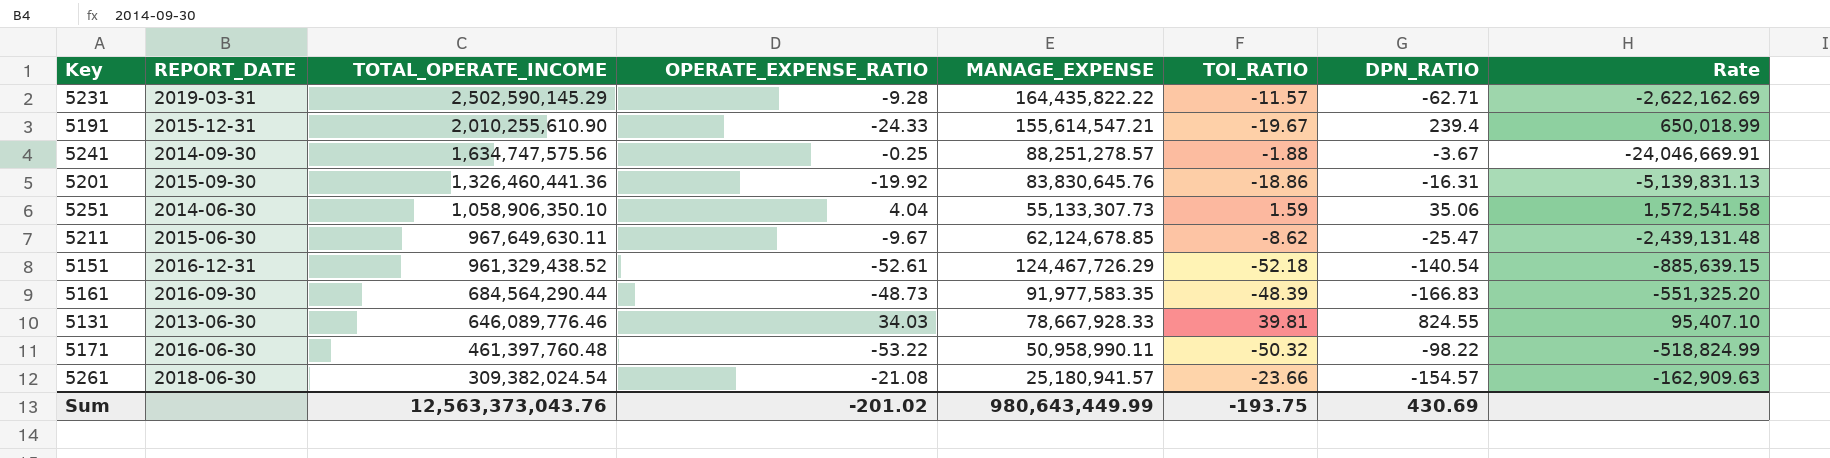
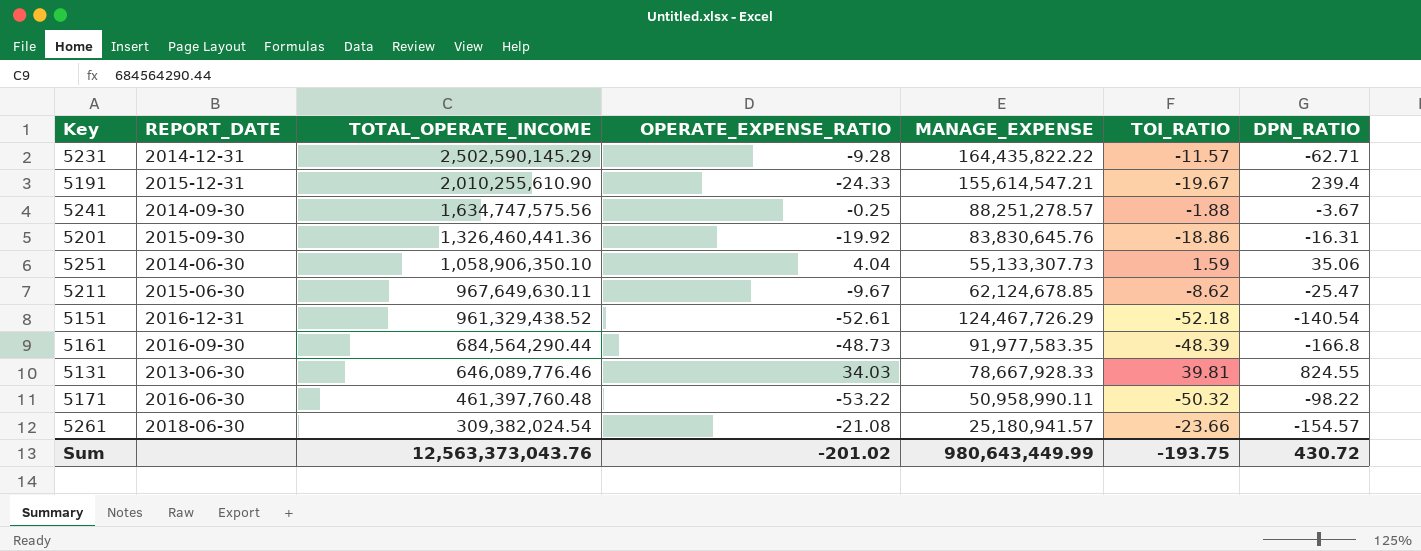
column Rate | formula: [MANAGE_EXPENSE] / [DPN_RATIO] -> none
5231 | REPORT_DATE: 2019-03-31 -> 2014-12-31
5161 | DPN_RATIO: -166.83 -> -166.8
Sum | DPN_RATIO: 430.69 -> 430.72

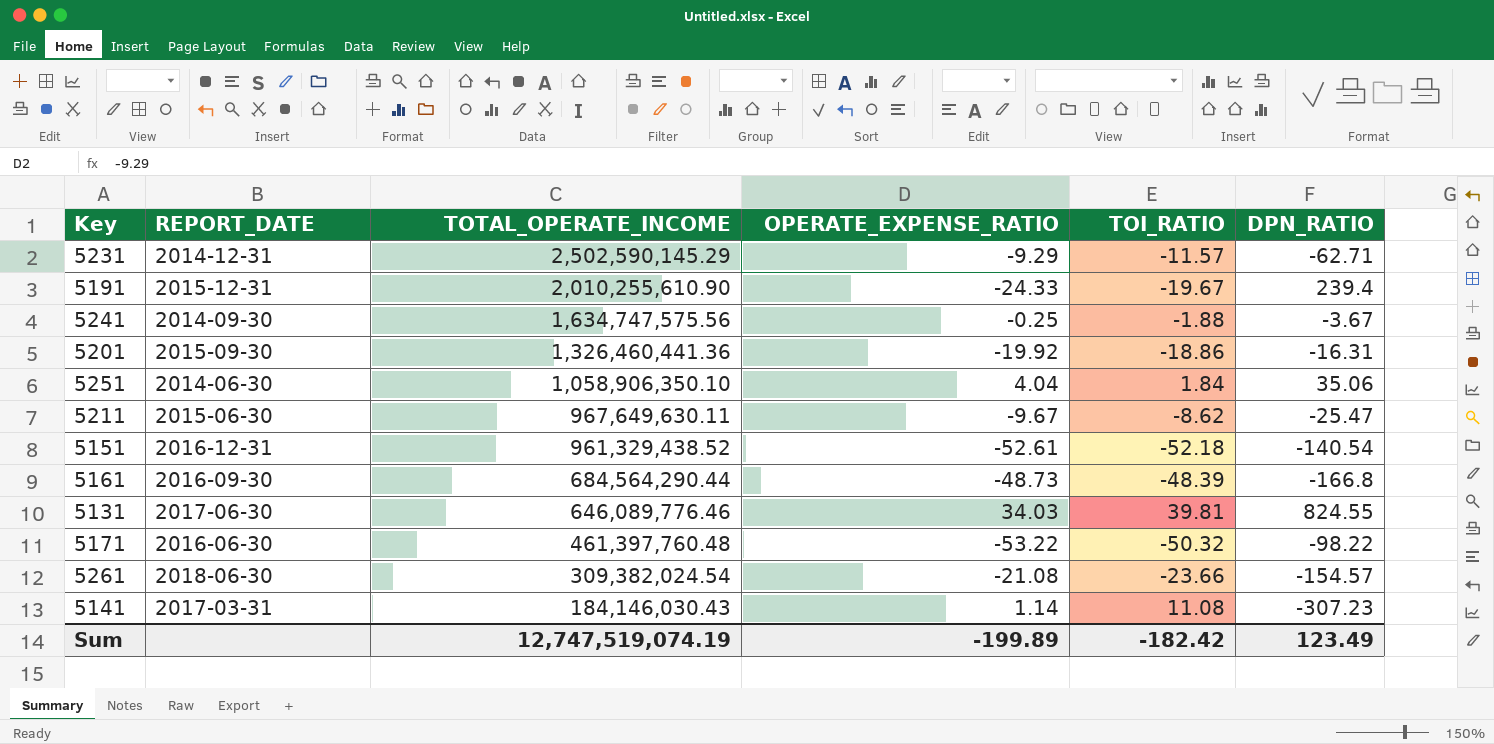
column MANAGE_EXPENSE | position: 5 -> none
5231 | OPERATE_EXPENSE_RATIO: -9.28 -> -9.29
5251 | TOI_RATIO: 1.59 -> 1.84
5131 | REPORT_DATE: 2013-06-30 -> 2017-06-30
row 5141: none -> 2017-03-31 | 184,146,030.43 | 1.14 | 11.08 | -307.23
Sum | TOTAL_OPERATE_INCOME: 12,563,373,043.76 -> 12,747,519,074.19
Sum | OPERATE_EXPENSE_RATIO: -201.02 -> -199.89
Sum | TOI_RATIO: -193.75 -> -182.42
Sum | DPN_RATIO: 430.72 -> 123.49

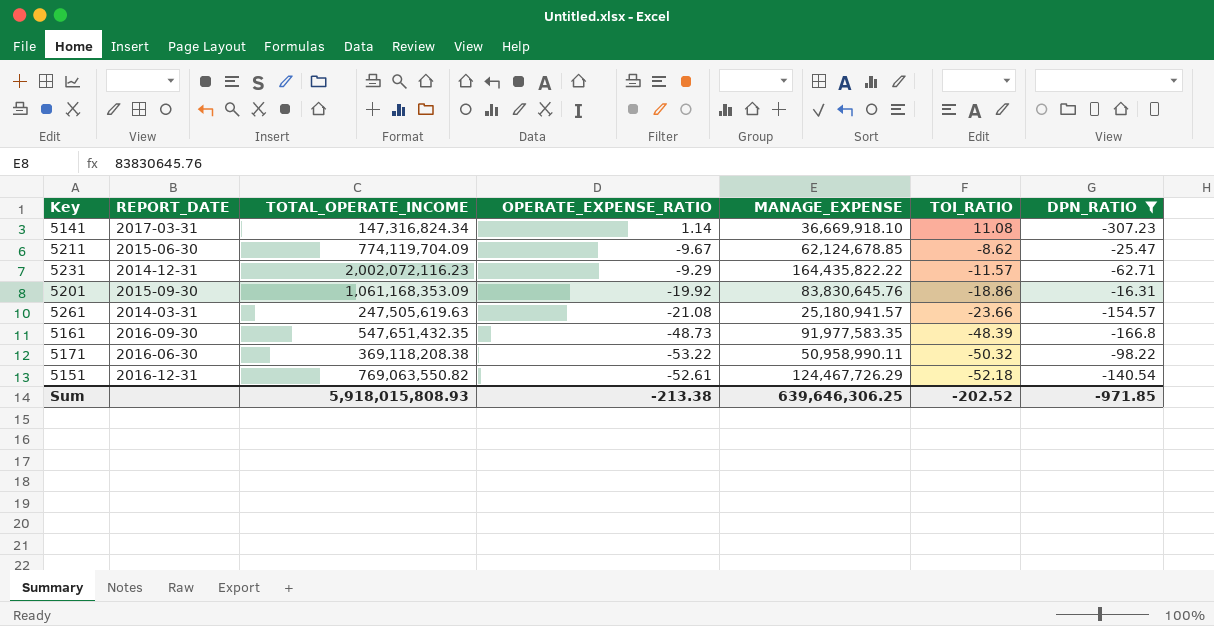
filter: none -> DPN_RATIO <= -16.31
row order: TOTAL_OPERATE_INCOME descending -> TOI_RATIO descending
column MANAGE_EXPENSE | position: none -> 5
5141 | TOTAL_OPERATE_INCOME: 184,146,030.43 -> 147,316,824.34
5211 | TOTAL_OPERATE_INCOME: 967,649,630.11 -> 774,119,704.09
5231 | TOTAL_OPERATE_INCOME: 2,502,590,145.29 -> 2,002,072,116.23
5201 | TOTAL_OPERATE_INCOME: 1,326,460,441.36 -> 1,061,168,353.09
5261 | REPORT_DATE: 2018-06-30 -> 2014-03-31
5261 | TOTAL_OPERATE_INCOME: 309,382,024.54 -> 247,505,619.63
5161 | TOTAL_OPERATE_INCOME: 684,564,290.44 -> 547,651,432.35
5171 | TOTAL_OPERATE_INCOME: 461,397,760.48 -> 369,118,208.38
5151 | TOTAL_OPERATE_INCOME: 961,329,438.52 -> 769,063,550.82
Sum | TOTAL_OPERATE_INCOME: 12,747,519,074.19 -> 5,918,015,808.93
Sum | OPERATE_EXPENSE_RATIO: -199.89 -> -213.38
Sum | TOI_RATIO: -182.42 -> -202.52
Sum | DPN_RATIO: 123.49 -> -971.85

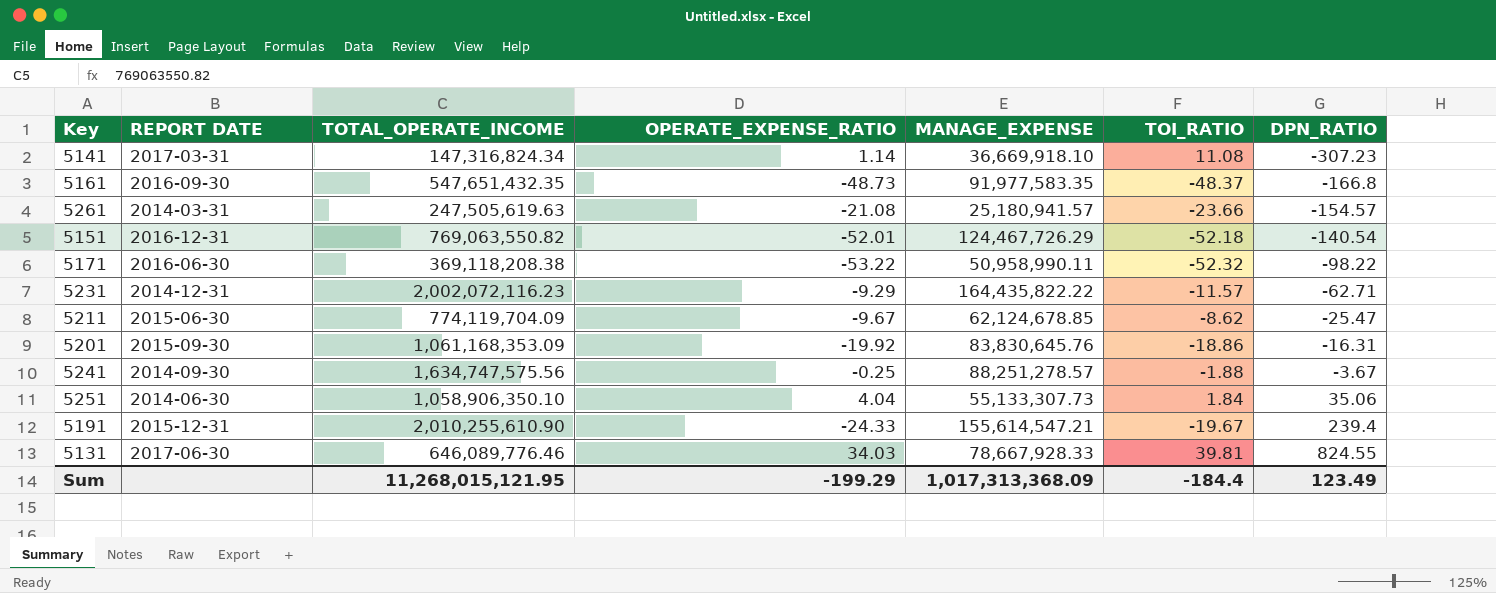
filter: DPN_RATIO <= -16.31 -> none
row order: TOI_RATIO descending -> DPN_RATIO ascending
column name: REPORT_DATE -> REPORT DATE
5161 | TOI_RATIO: -48.39 -> -48.37
5151 | OPERATE_EXPENSE_RATIO: -52.61 -> -52.01
5171 | TOI_RATIO: -50.32 -> -52.32
Sum | TOTAL_OPERATE_INCOME: 5,918,015,808.93 -> 11,268,015,121.95
Sum | OPERATE_EXPENSE_RATIO: -213.38 -> -199.29
Sum | MANAGE_EXPENSE: 639,646,306.25 -> 1,017,313,368.09
Sum | TOI_RATIO: -202.52 -> -184.4
Sum | DPN_RATIO: -971.85 -> 123.49

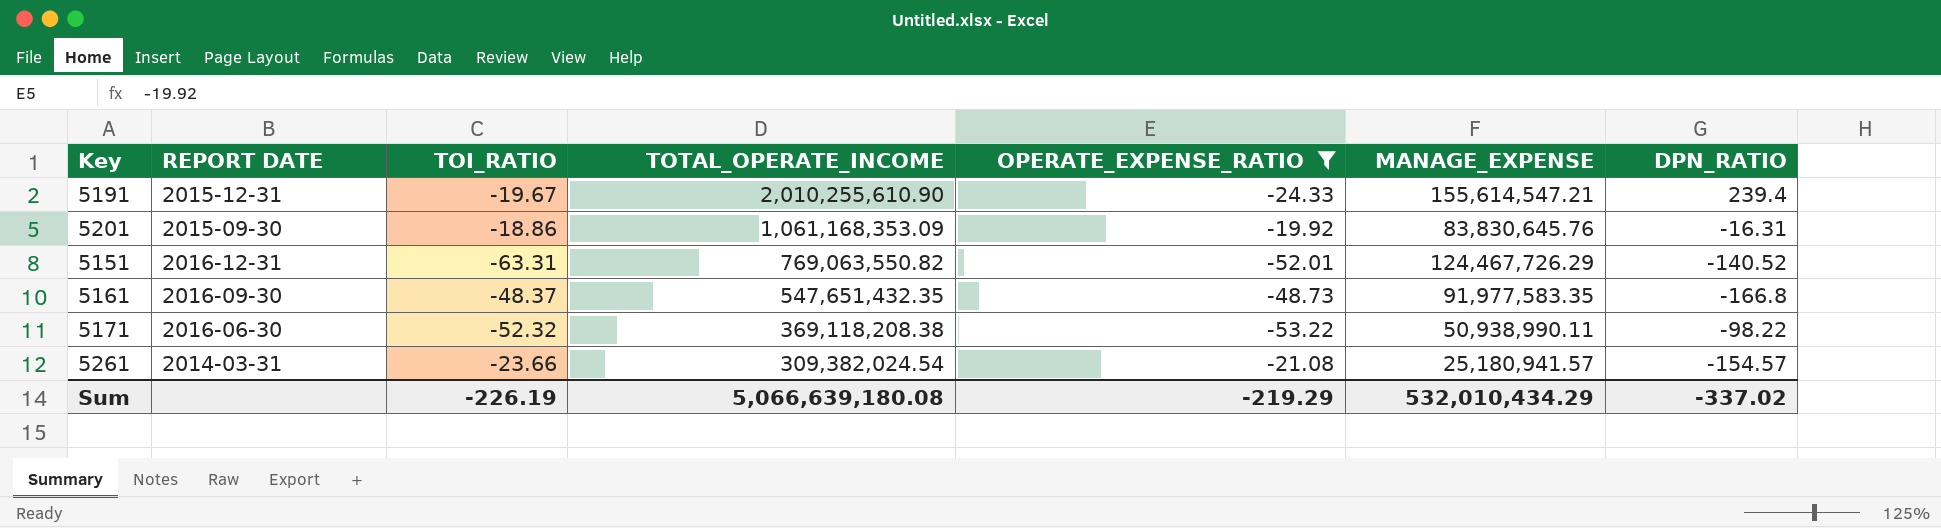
filter: none -> OPERATE_EXPENSE_RATIO <= -19.92
row order: DPN_RATIO ascending -> TOTAL_OPERATE_INCOME descending
column TOI_RATIO | position: 6 -> 3
5151 | TOI_RATIO: -52.18 -> -63.31
5151 | DPN_RATIO: -140.54 -> -140.52
5171 | MANAGE_EXPENSE: 50,958,990.11 -> 50,938,990.11
5261 | TOTAL_OPERATE_INCOME: 247,505,619.63 -> 309,382,024.54
Sum | TOI_RATIO: -184.4 -> -226.19
Sum | TOTAL_OPERATE_INCOME: 11,268,015,121.95 -> 5,066,639,180.08
Sum | OPERATE_EXPENSE_RATIO: -199.29 -> -219.29
Sum | MANAGE_EXPENSE: 1,017,313,368.09 -> 532,010,434.29
Sum | DPN_RATIO: 123.49 -> -337.02

